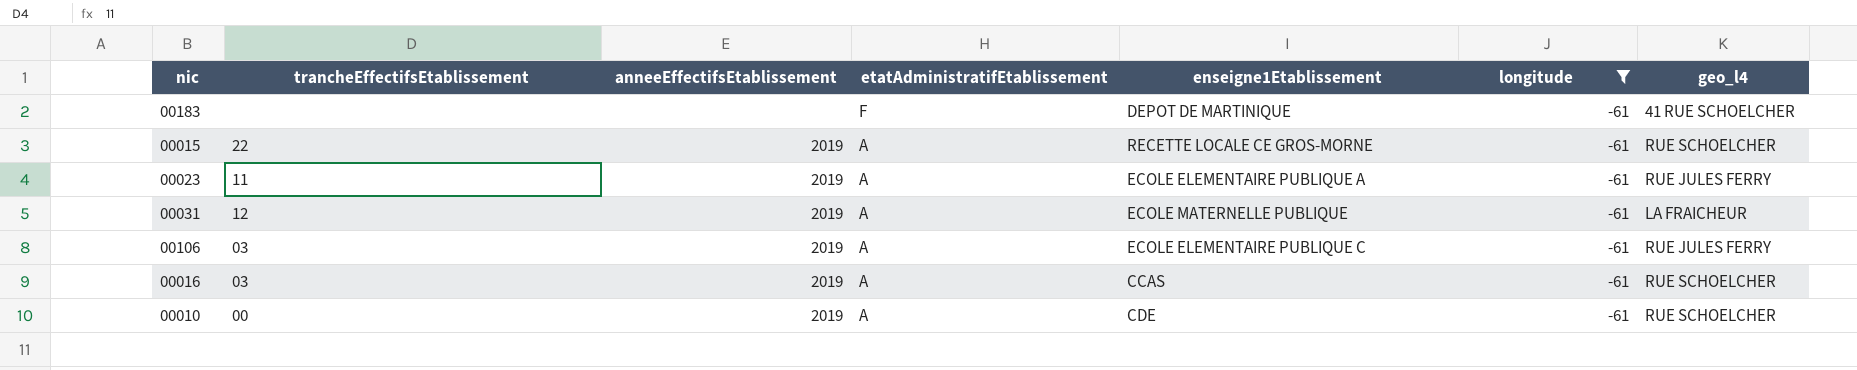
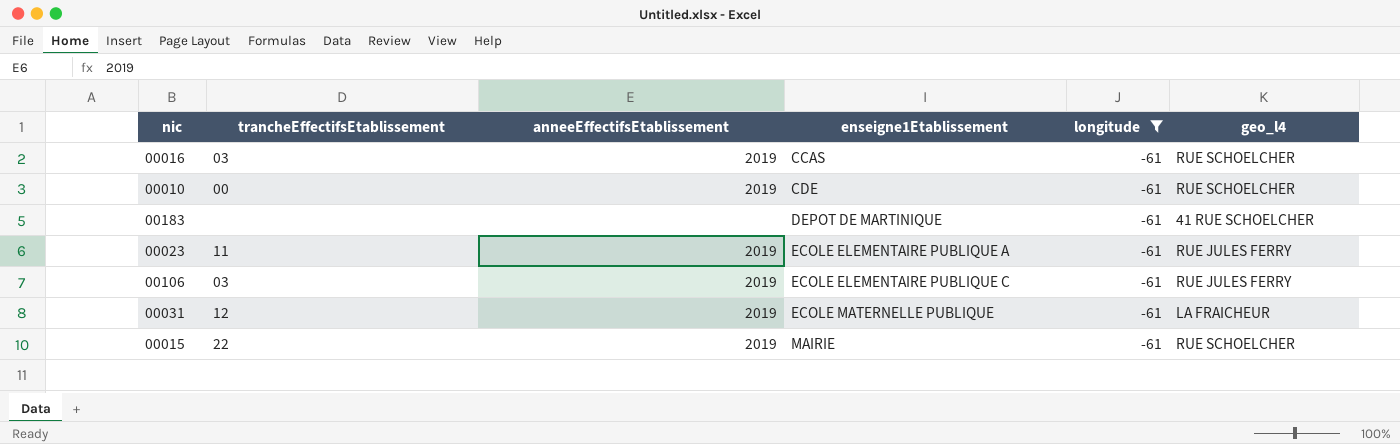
row order: etatAdministratifEtablissement descending -> enseigne1Etablissement ascending
column etatAdministratifEtablissement | position: 4 -> none
00015 | enseigne1Etablissement: RECETTE LOCALE CE GROS-MORNE -> MAIRIE

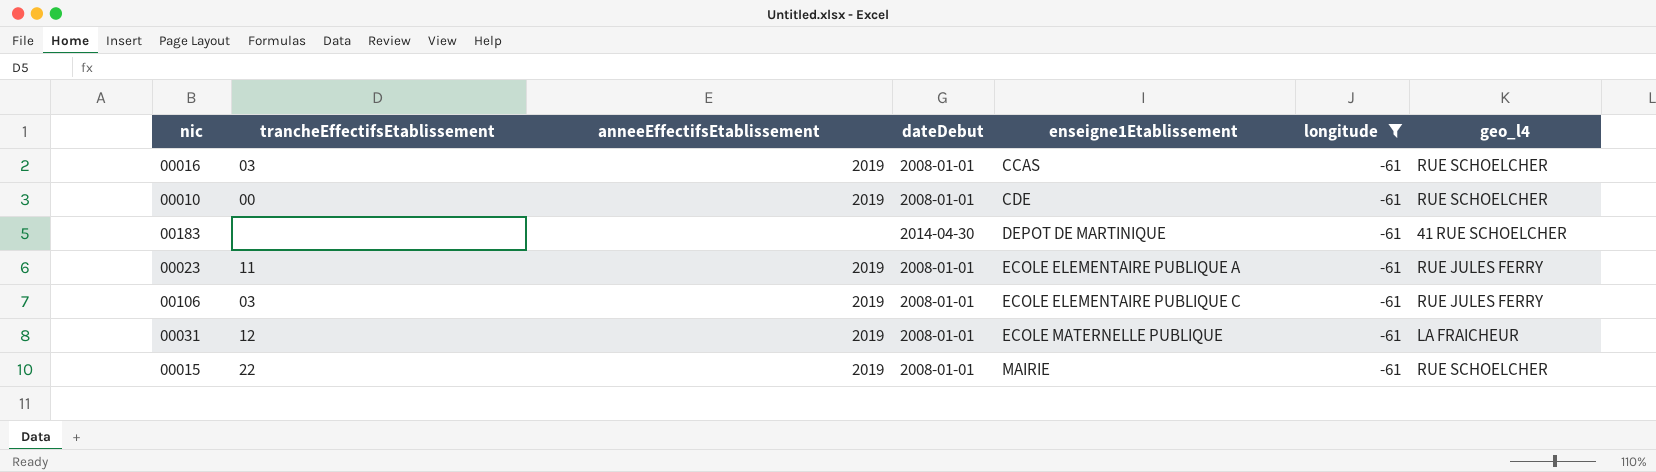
column dateDebut | position: none -> 4

